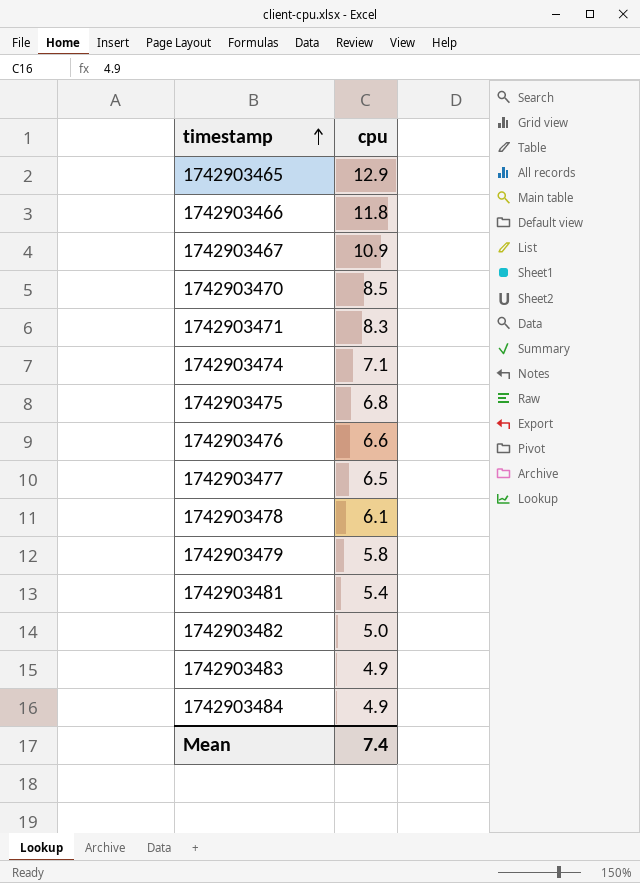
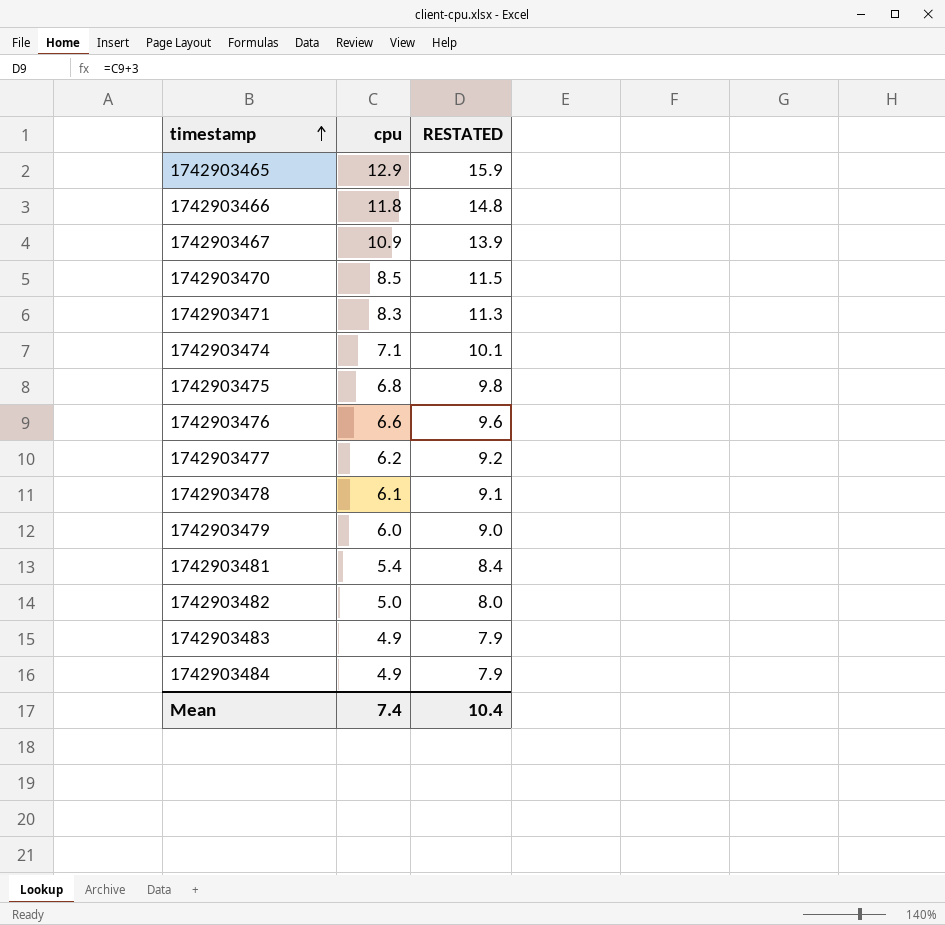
column RESTATED | formula: none -> [cpu] + 3
1742903477 | cpu: 6.5 -> 6.2
1742903479 | cpu: 5.8 -> 6.0

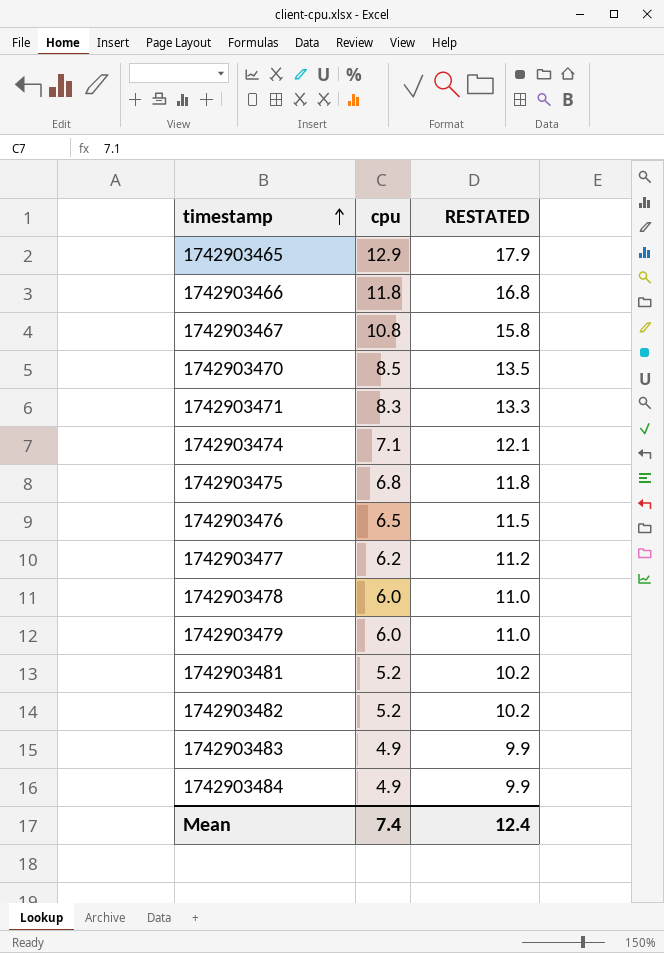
column RESTATED | formula: [cpu] + 3 -> [cpu] + 5
1742903467 | cpu: 10.9 -> 10.8
1742903476 | cpu: 6.6 -> 6.5
1742903478 | cpu: 6.1 -> 6.0
1742903481 | cpu: 5.4 -> 5.2
1742903482 | cpu: 5.0 -> 5.2
Mean | RESTATED: 10.4 -> 12.4

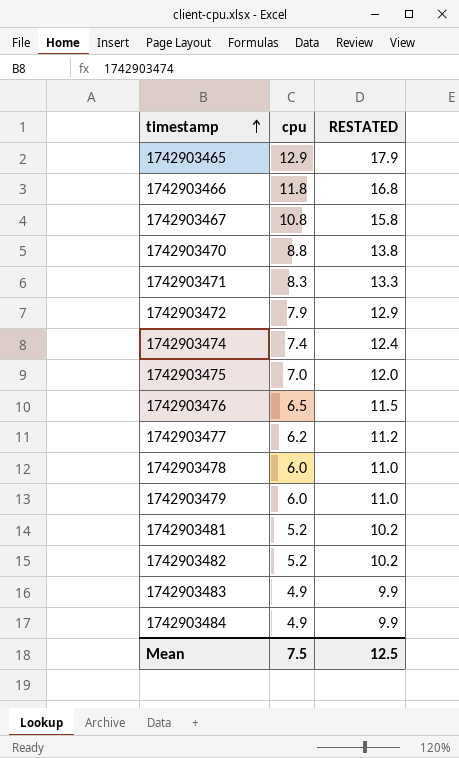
1742903470 | cpu: 8.5 -> 8.8
1742903470 | RESTATED: 13.5 -> 13.8
row 1742903472: none -> 7.9 | 12.9
1742903474 | cpu: 7.1 -> 7.4
1742903474 | RESTATED: 12.1 -> 12.4
1742903475 | cpu: 6.8 -> 7.0
1742903475 | RESTATED: 11.8 -> 12.0
Mean | cpu: 7.4 -> 7.5
Mean | RESTATED: 12.4 -> 12.5

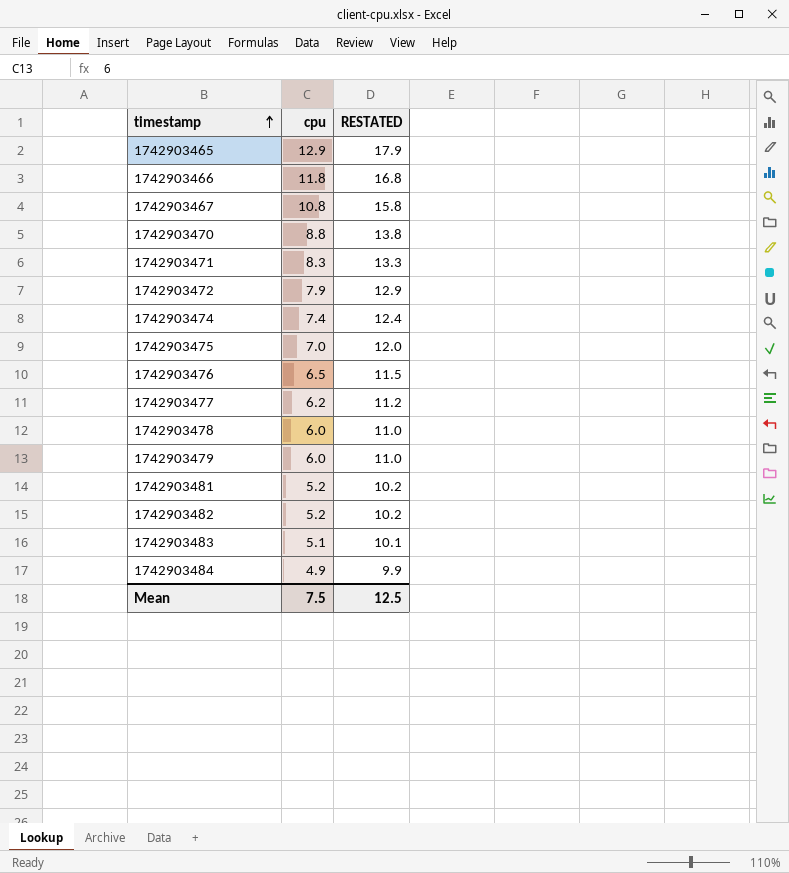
1742903483 | cpu: 4.9 -> 5.1
1742903483 | RESTATED: 9.9 -> 10.1

